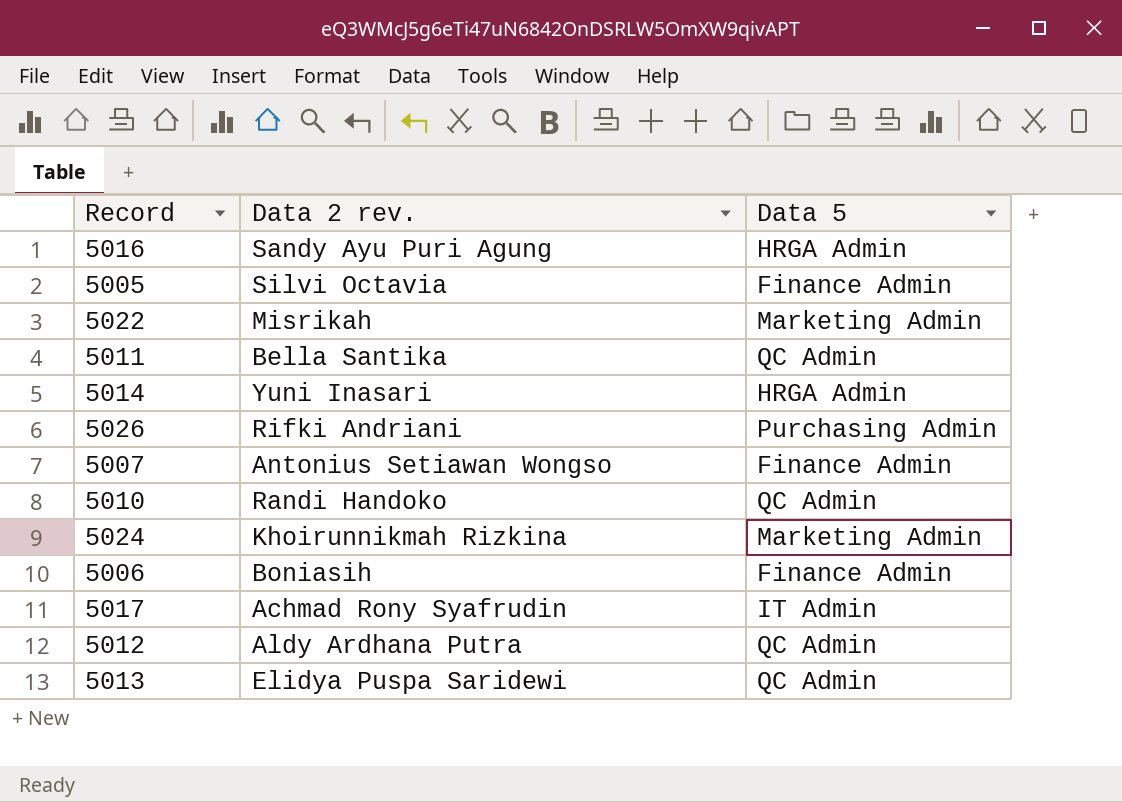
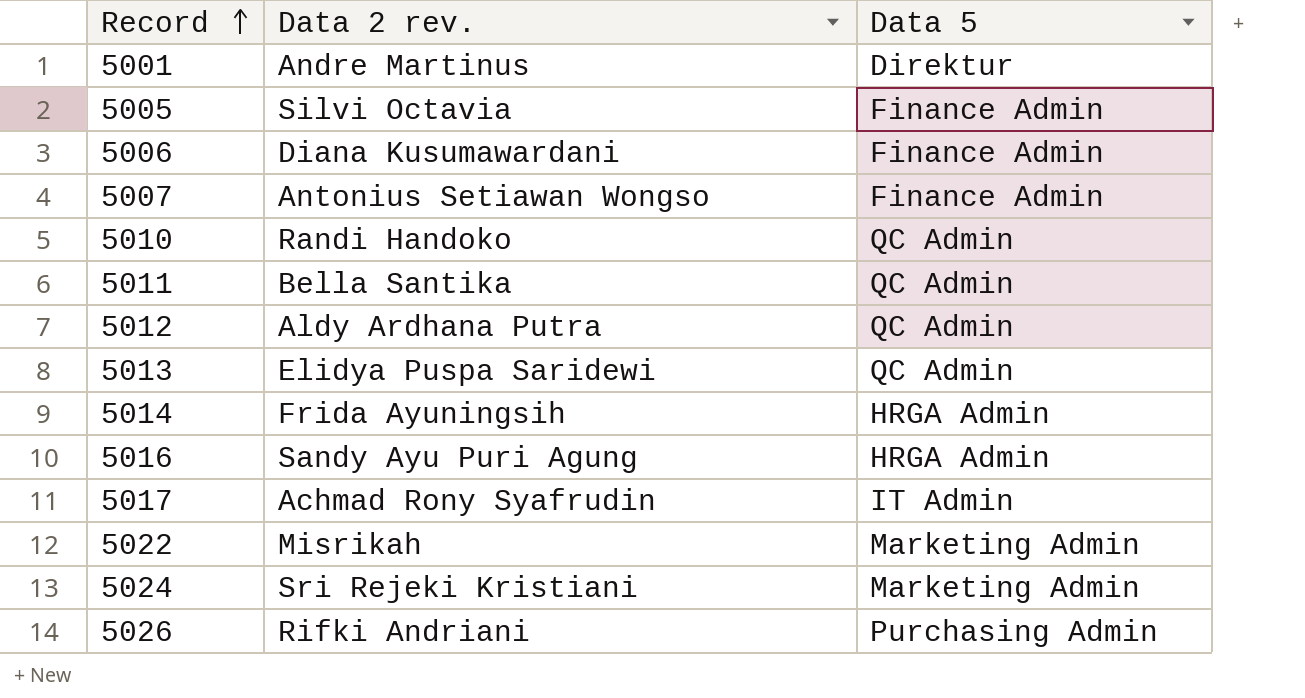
row order: none -> Record ascending
row 5001: none -> Andre Martinus | Direktur
5006 | Data 2 rev.: Boniasih -> Diana Kusumawardani
5014 | Data 2 rev.: Yuni Inasari -> Frida Ayuningsih
5024 | Data 2 rev.: Khoirunnikmah Rizkina -> Sri Rejeki Kristiani

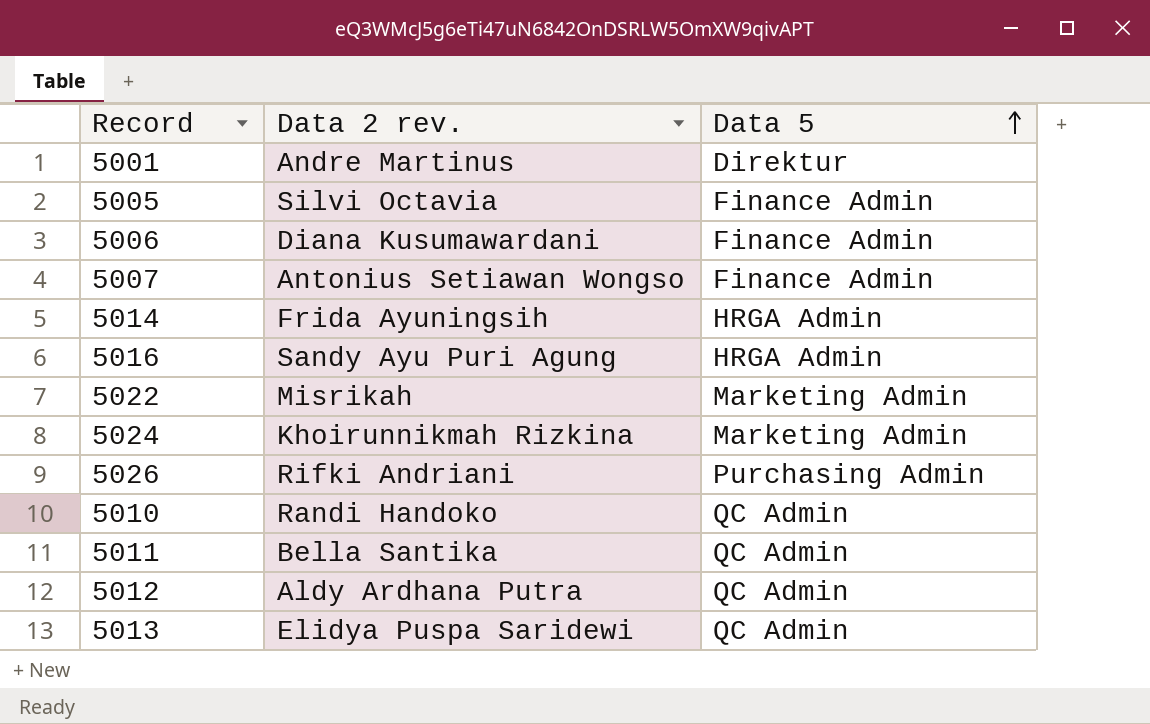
row order: Record ascending -> Data 5 ascending
row 5017: Achmad Rony Syafrudin | IT Admin -> none
5024 | Data 2 rev.: Sri Rejeki Kristiani -> Khoirunnikmah Rizkina

